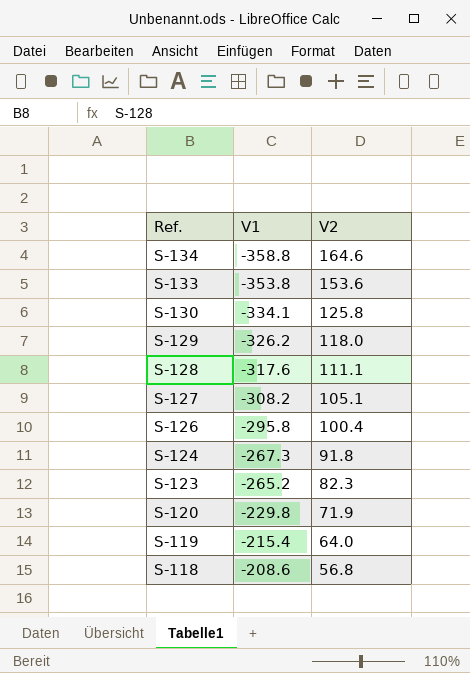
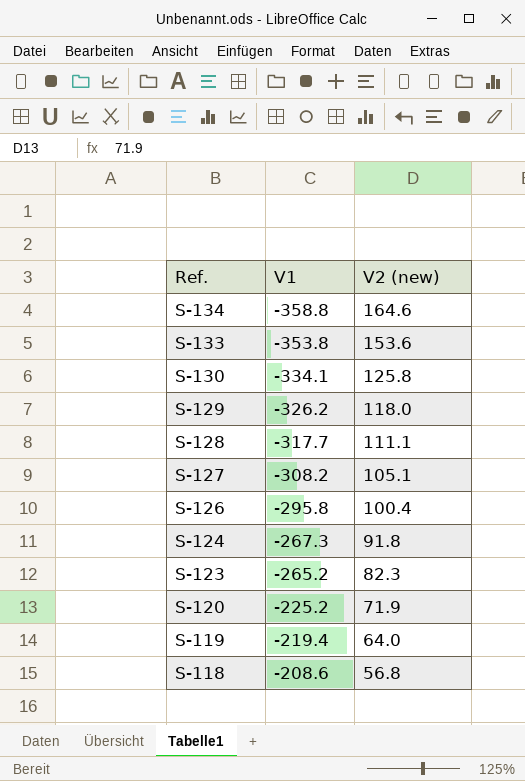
column name: V2 -> V2 (new)
S-128 | V1: -317.6 -> -317.7
S-120 | V1: -229.8 -> -225.2
S-119 | V1: -215.4 -> -219.4

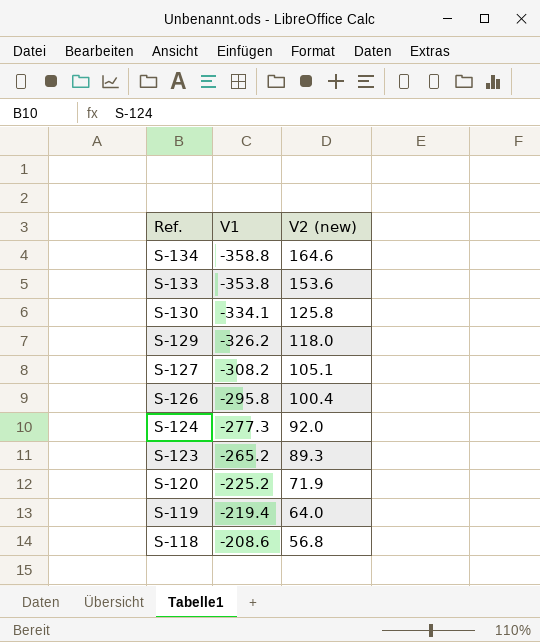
row S-128: -317.7 | 111.1 -> none
S-124 | V1: -267.3 -> -277.3
S-124 | V2 (new): 91.8 -> 92.0
S-123 | V2 (new): 82.3 -> 89.3

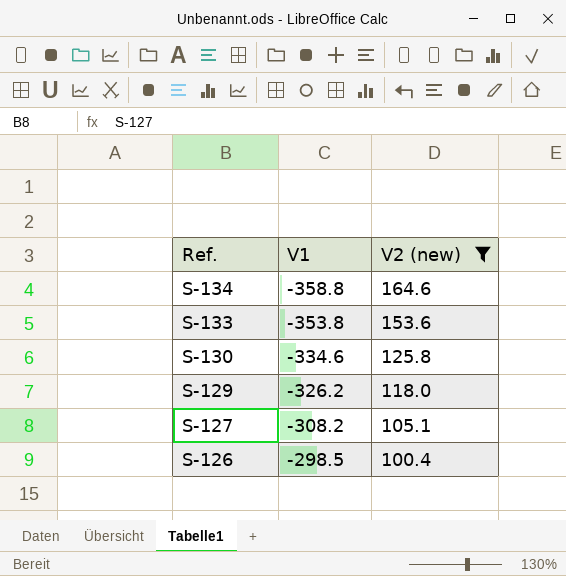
filter: none -> V2 (new) >= 100.4
S-130 | V1: -334.1 -> -334.6
S-126 | V1: -295.8 -> -298.5

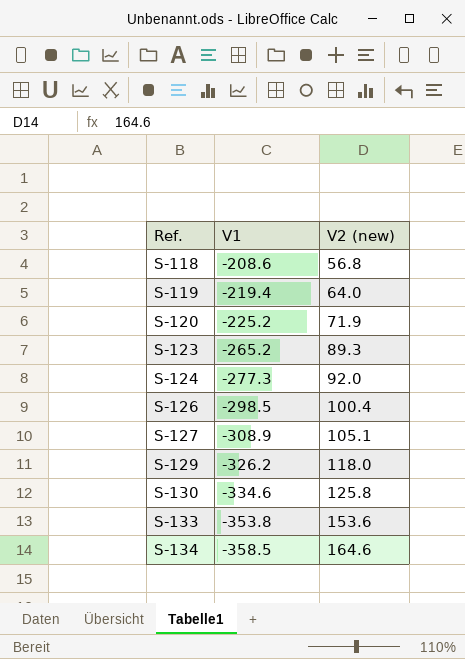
filter: V2 (new) >= 100.4 -> none
row order: Ref. descending -> Ref. ascending
S-127 | V1: -308.2 -> -308.9
S-134 | V1: -358.8 -> -358.5

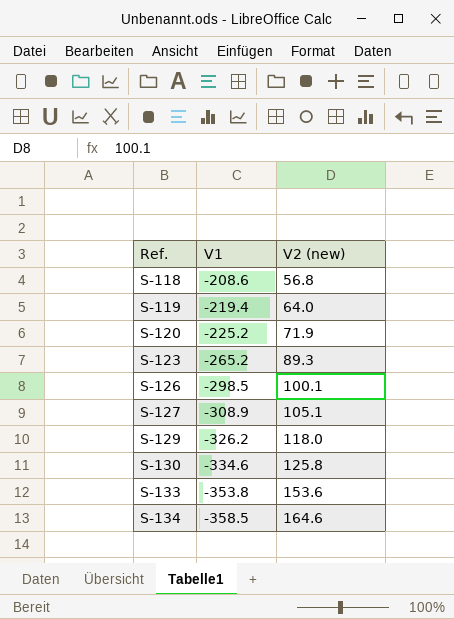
row S-124: -277.3 | 92.0 -> none
S-126 | V2 (new): 100.4 -> 100.1

